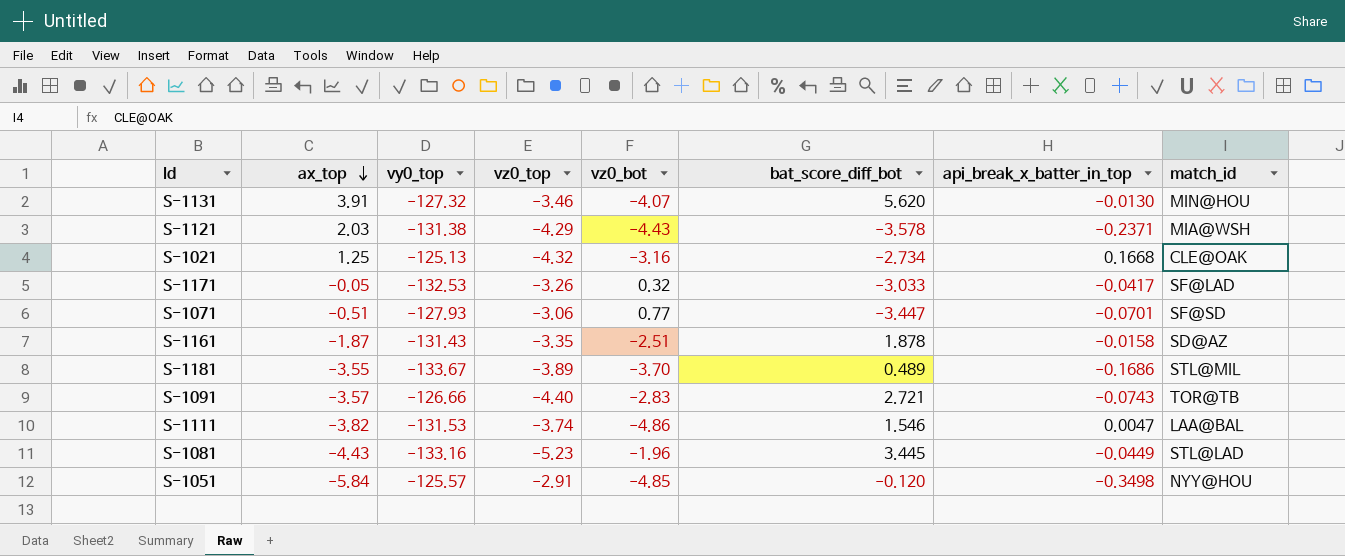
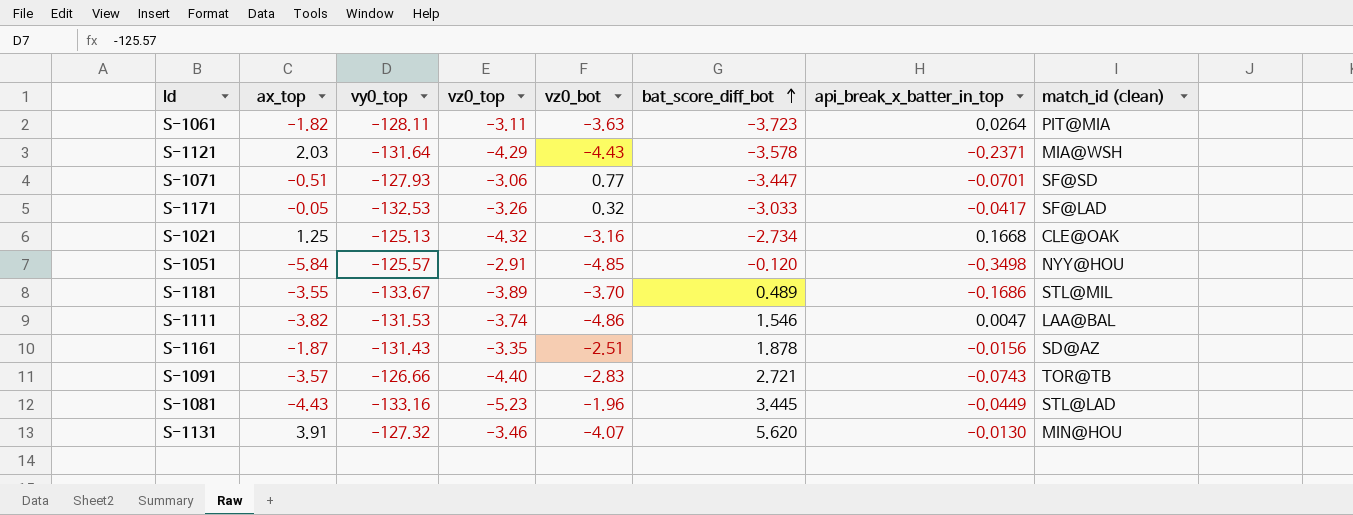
row order: ax_top descending -> bat_score_diff_bot ascending
column name: match_id -> match_id (clean)
row S-1061: none -> -1.82 | -128.11 | -3.11 | -3.63 | -3.723 | 0.0264 | PIT@MIA
S-1121 | vy0_top: -131.38 -> -131.64
S-1161 | api_break_x_batter_in_top: -0.0158 -> -0.0156

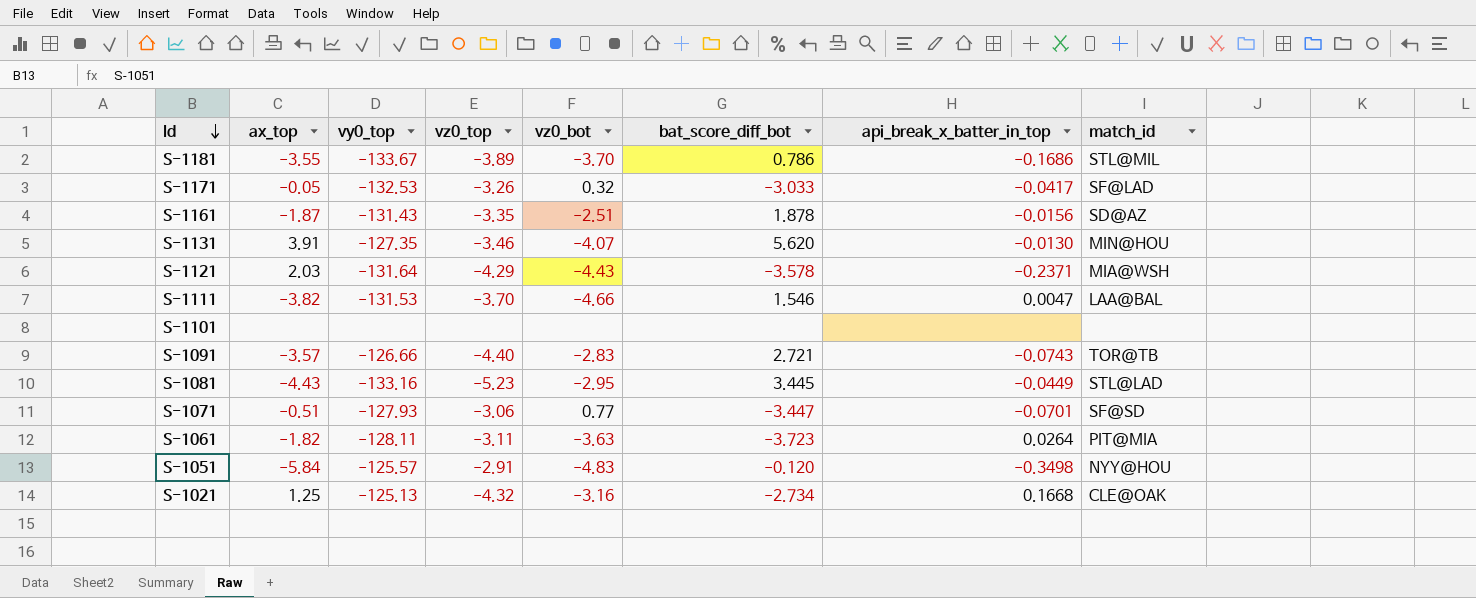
row order: bat_score_diff_bot ascending -> Id descending
column name: match_id (clean) -> match_id
S-1181 | bat_score_diff_bot: 0.489 -> 0.786
S-1131 | vy0_top: -127.32 -> -127.35
S-1111 | vz0_top: -3.74 -> -3.70
S-1111 | vz0_bot: -4.86 -> -4.66
row S-1101: none -> none | none | none | none | none | none | none
S-1081 | vz0_bot: -1.96 -> -2.95
S-1051 | vz0_bot: -4.85 -> -4.83

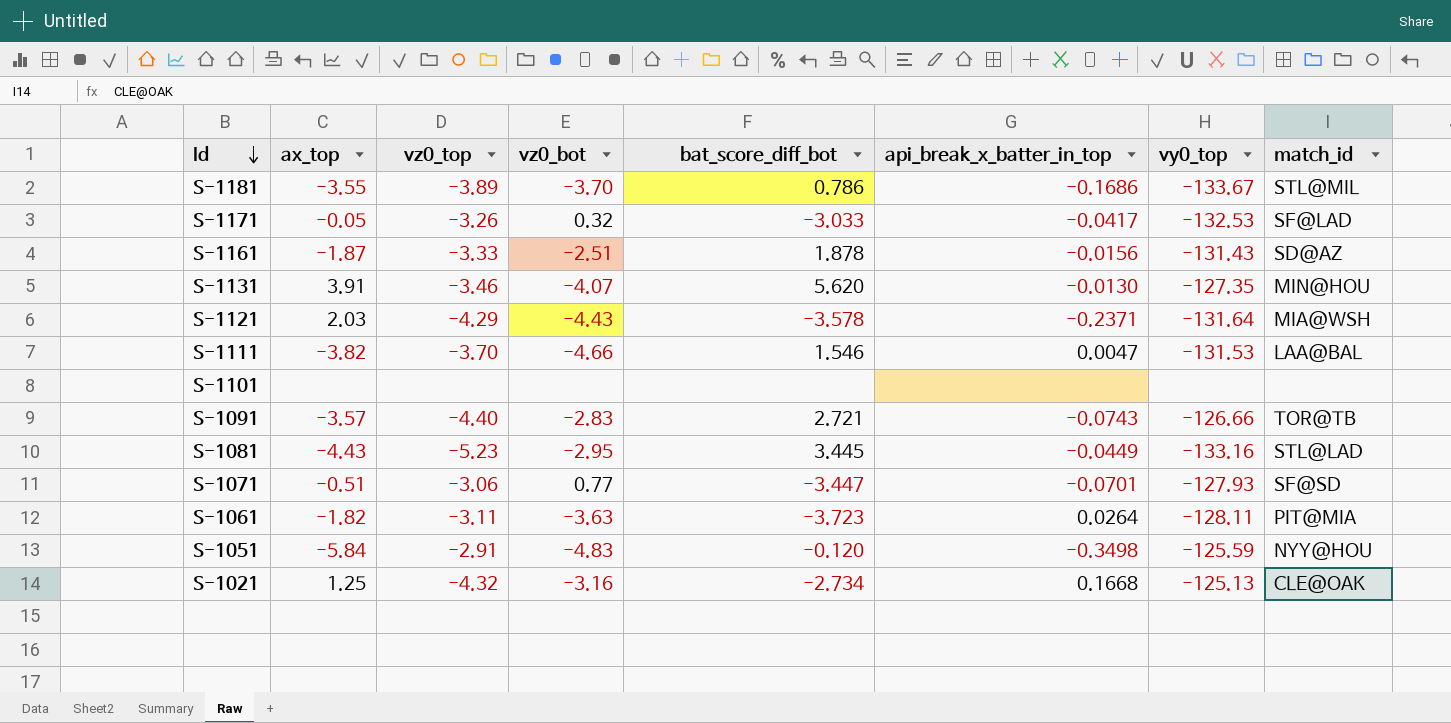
column vy0_top | position: 3 -> 7
S-1161 | vz0_top: -3.35 -> -3.33
S-1051 | vy0_top: -125.57 -> -125.59

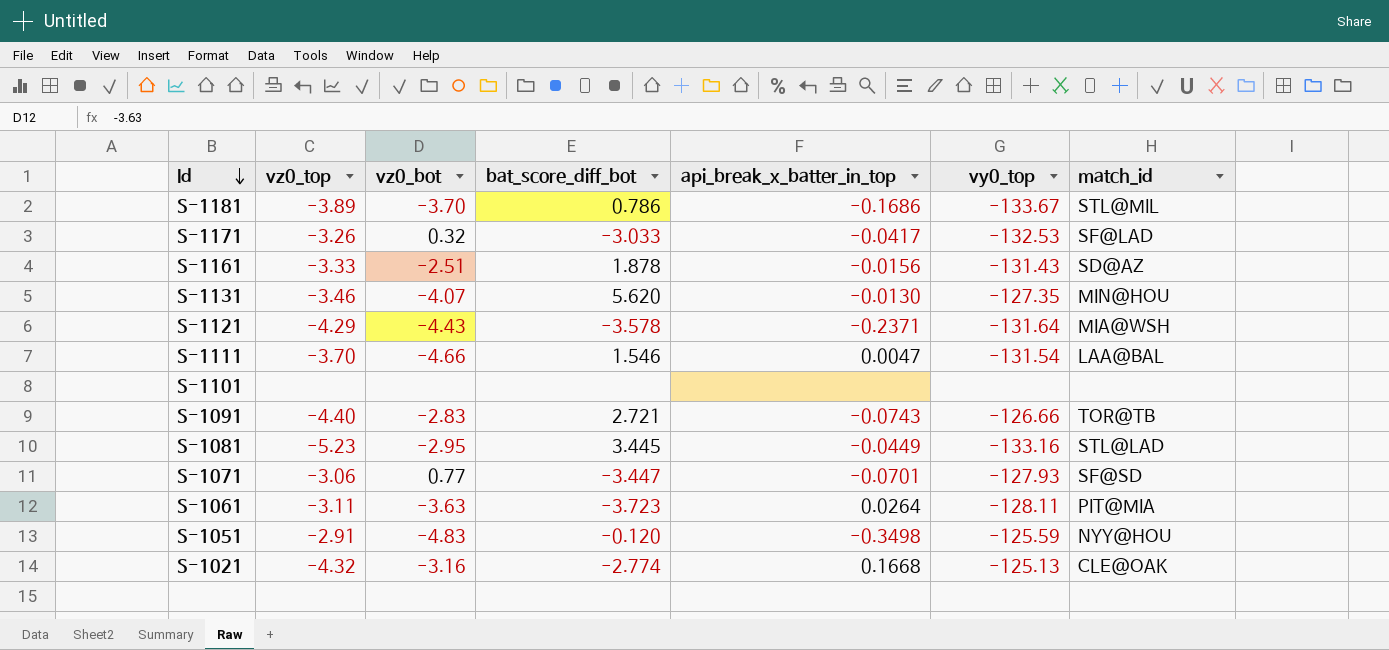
column ax_top | position: 2 -> none
S-1111 | vy0_top: -131.53 -> -131.54
S-1021 | bat_score_diff_bot: -2.734 -> -2.774

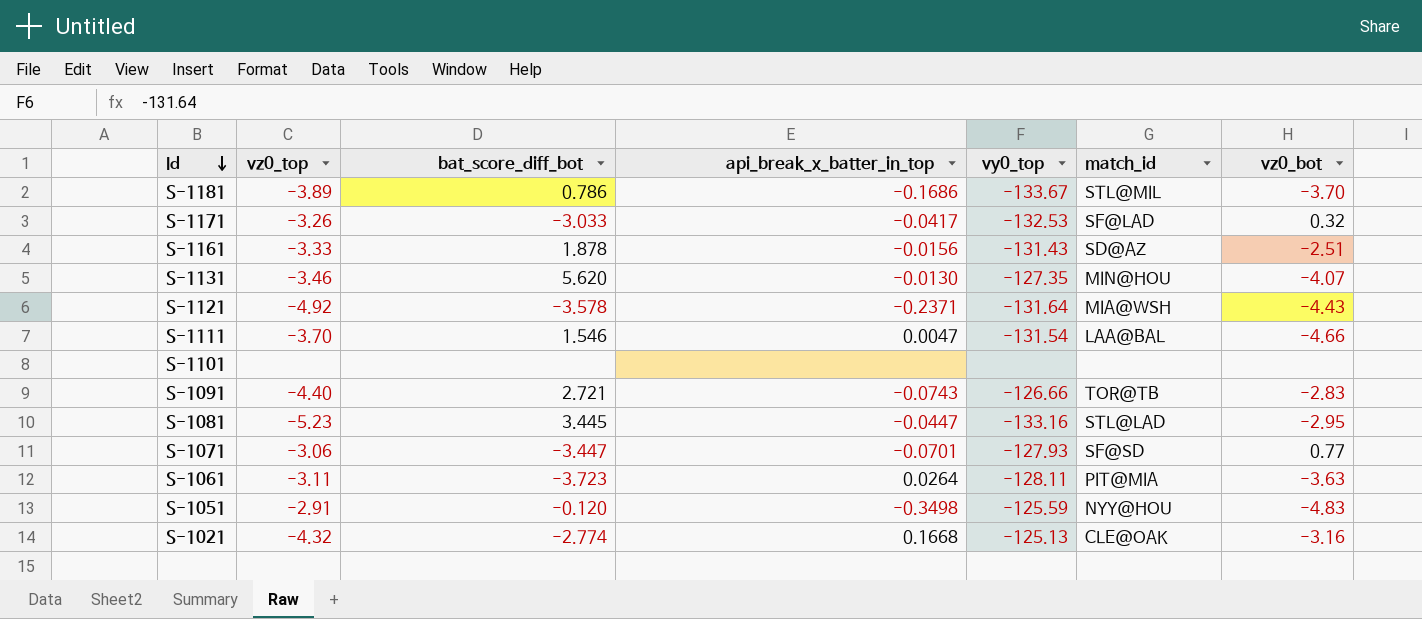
column vz0_bot | position: 3 -> 7
S-1121 | vz0_top: -4.29 -> -4.92
S-1081 | api_break_x_batter_in_top: -0.0449 -> -0.0447

